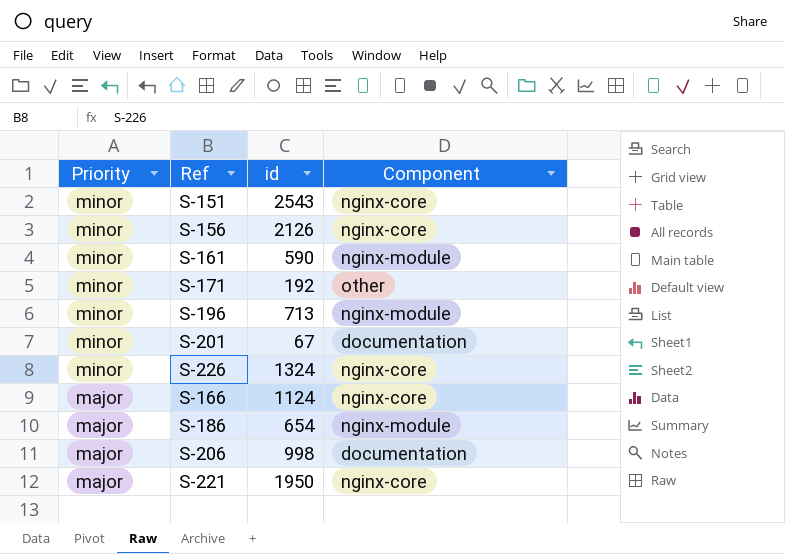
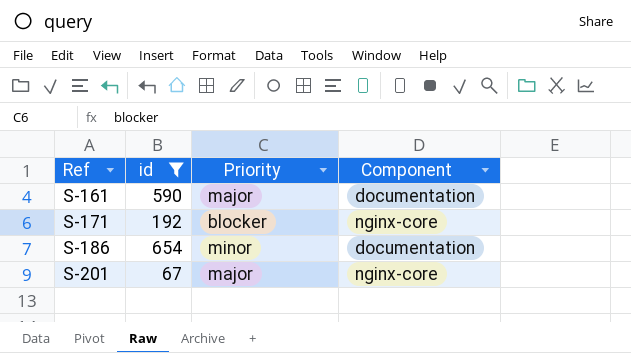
filter: none -> id <= 654
row order: Priority descending -> Ref ascending
column Priority | position: 1 -> 3
S-161 | Priority: minor -> major
S-161 | Component: nginx-module -> documentation
S-171 | Priority: minor -> blocker
S-171 | Component: other -> nginx-core
S-186 | Priority: major -> minor
S-186 | Component: nginx-module -> documentation
S-201 | Priority: minor -> major
S-201 | Component: documentation -> nginx-core

